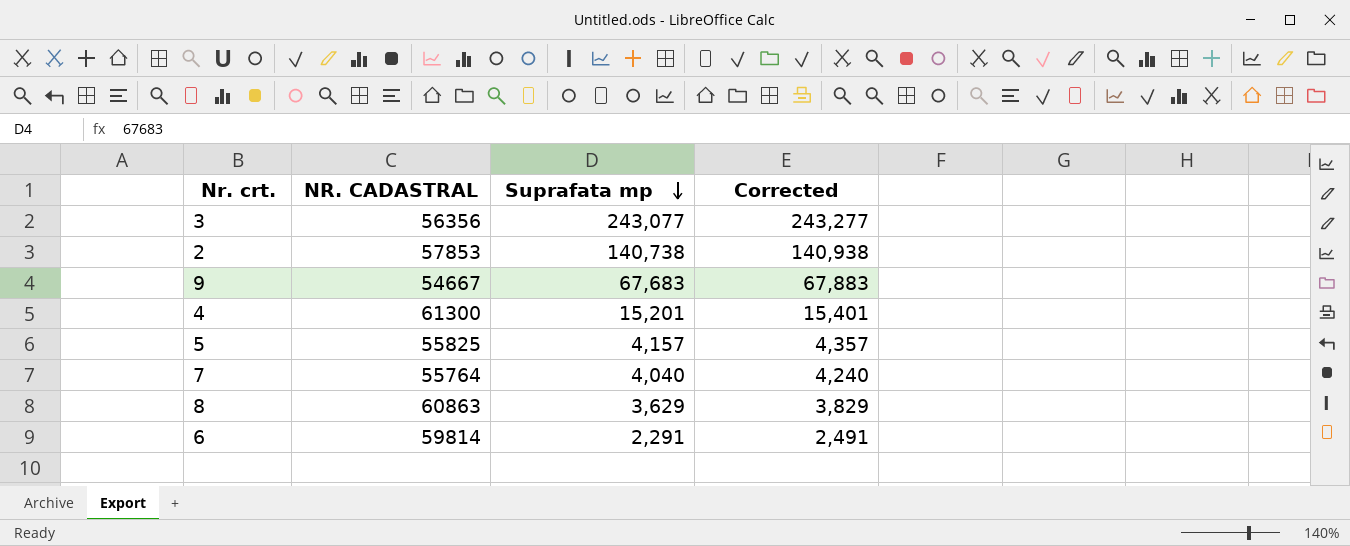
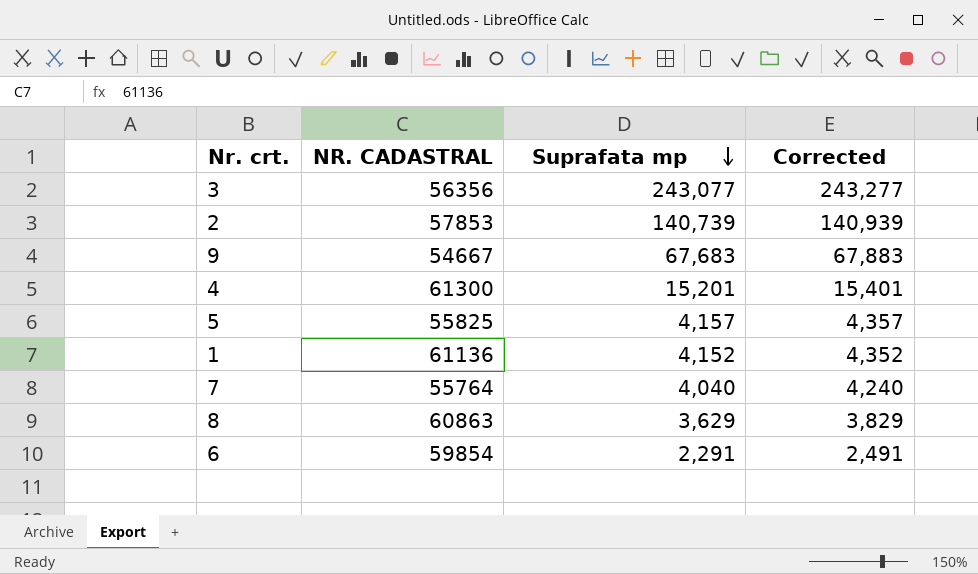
2 | Suprafata mp: 140,738 -> 140,739
2 | Corrected: 140,938 -> 140,939
row 1: none -> 61136 | 4,152 | 4,352
6 | NR. CADASTRAL: 59814 -> 59854

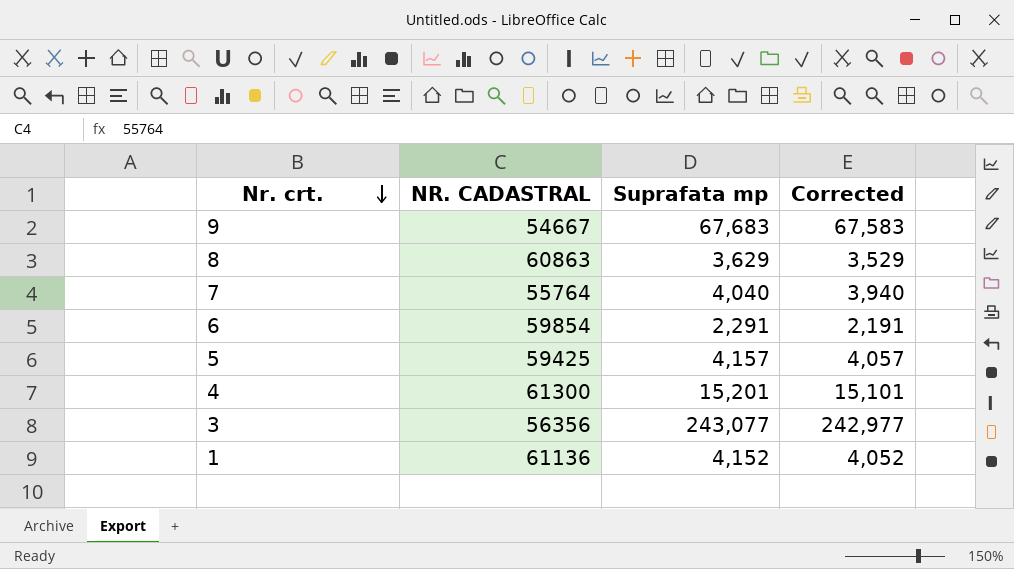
row order: Suprafata mp descending -> Nr. crt. descending
column Corrected | formula: [Suprafata mp] + 200 -> [Suprafata mp] - 100
row 2: 57853 | 140,739 | 140,939 -> none
5 | NR. CADASTRAL: 55825 -> 59425

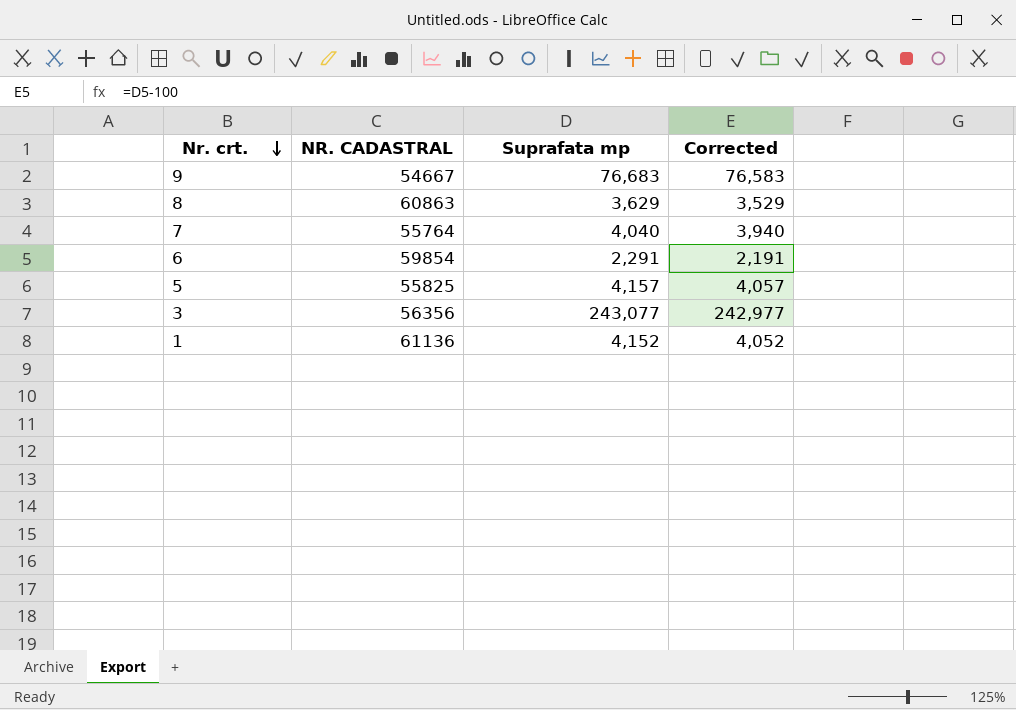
row 4: 61300 | 15,201 | 15,101 -> none
9 | Suprafata mp: 67,683 -> 76,683
9 | Corrected: 67,583 -> 76,583
5 | NR. CADASTRAL: 59425 -> 55825

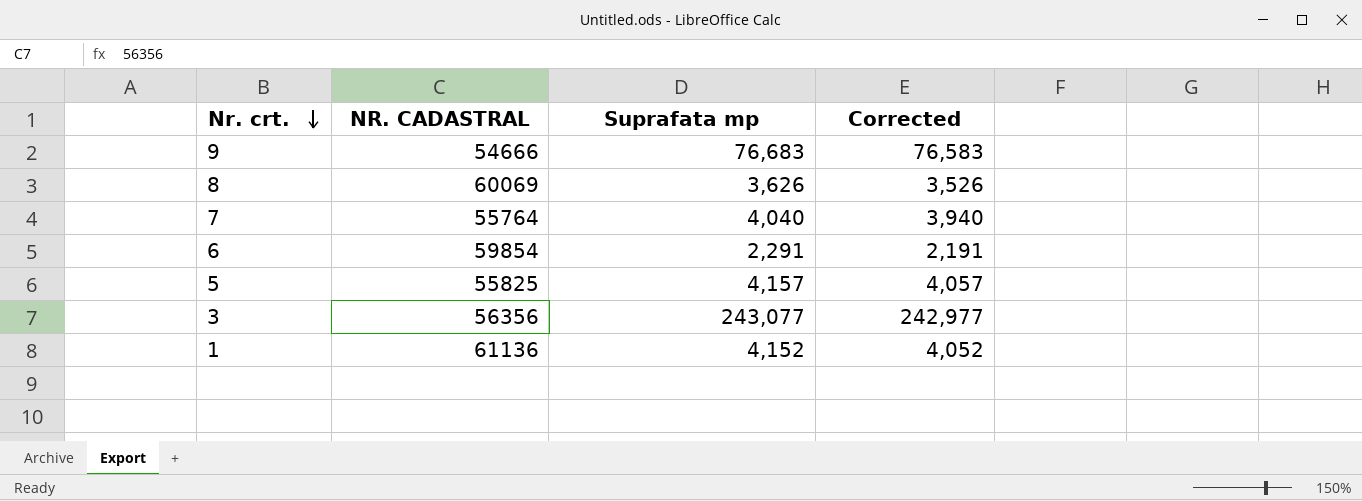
9 | NR. CADASTRAL: 54667 -> 54666
8 | NR. CADASTRAL: 60863 -> 60069
8 | Suprafata mp: 3,629 -> 3,626
8 | Corrected: 3,529 -> 3,526

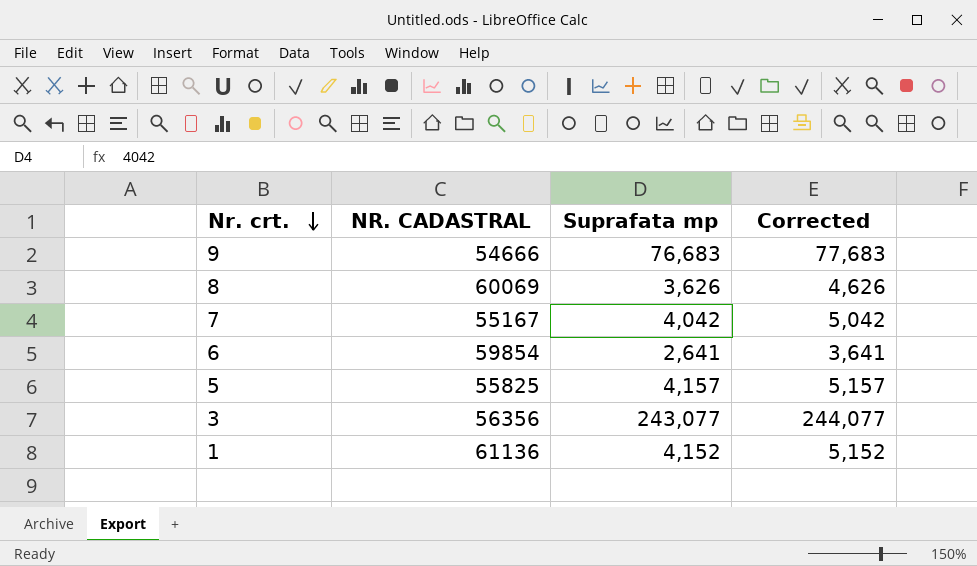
column Corrected | formula: [Suprafata mp] - 100 -> [Suprafata mp] + 1000
7 | NR. CADASTRAL: 55764 -> 55167
7 | Suprafata mp: 4,040 -> 4,042
6 | Suprafata mp: 2,291 -> 2,641

